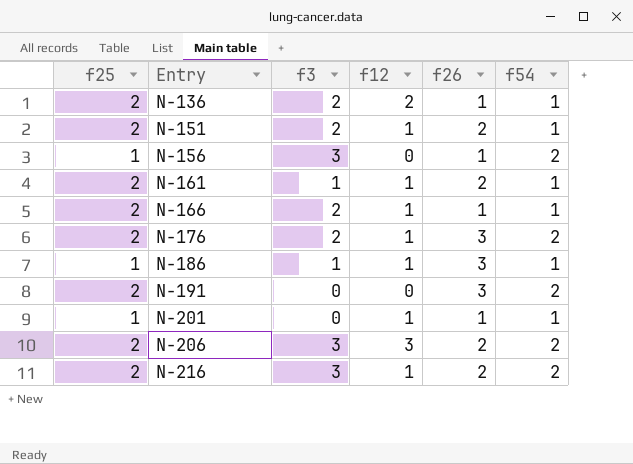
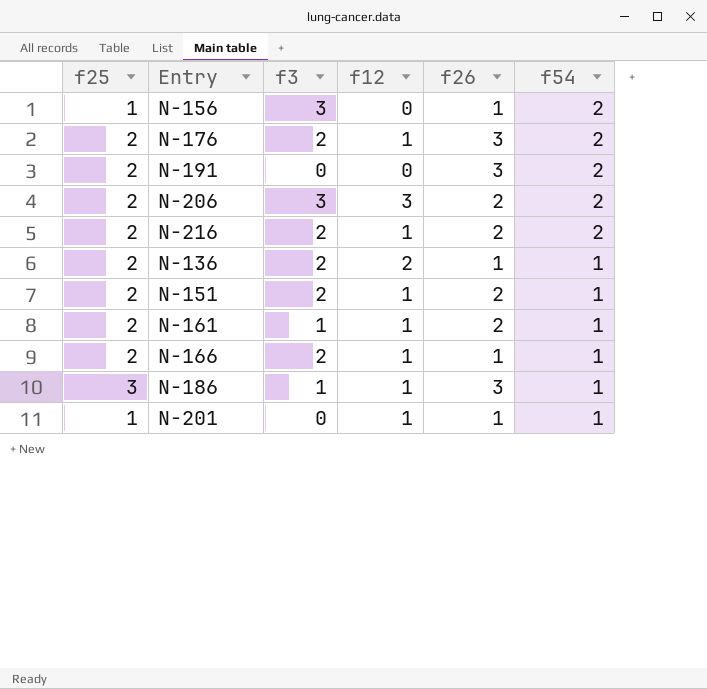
row order: Entry ascending -> f54 descending
N-216 | f3: 3 -> 2
N-186 | f25: 1 -> 3

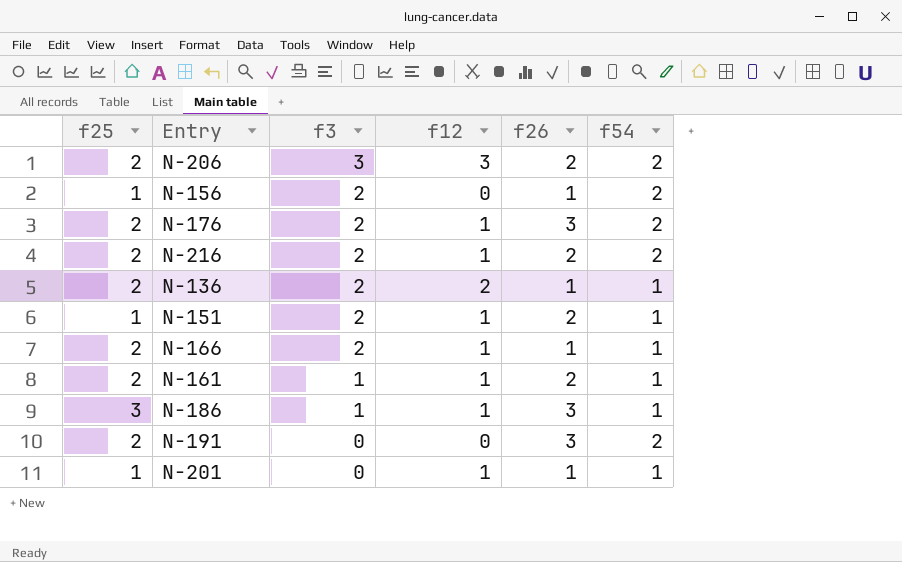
row order: f54 descending -> f3 descending
N-156 | f3: 3 -> 2
N-151 | f25: 2 -> 1

